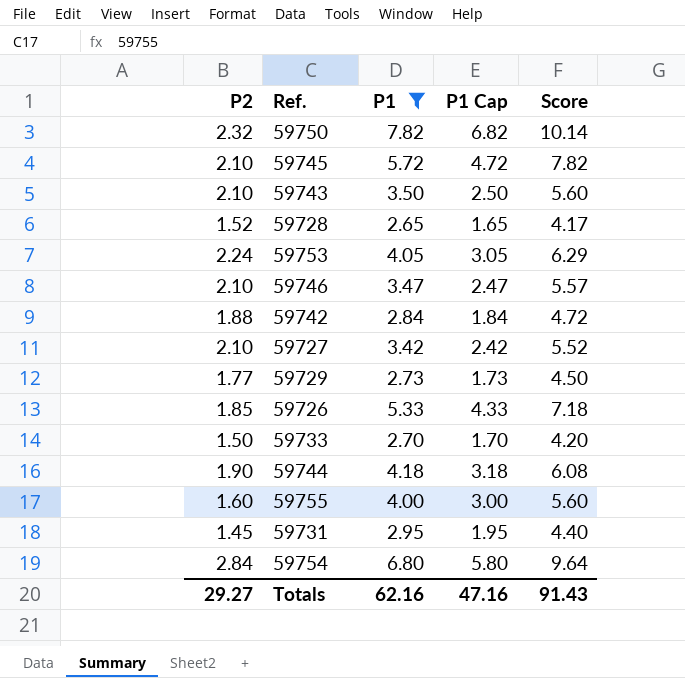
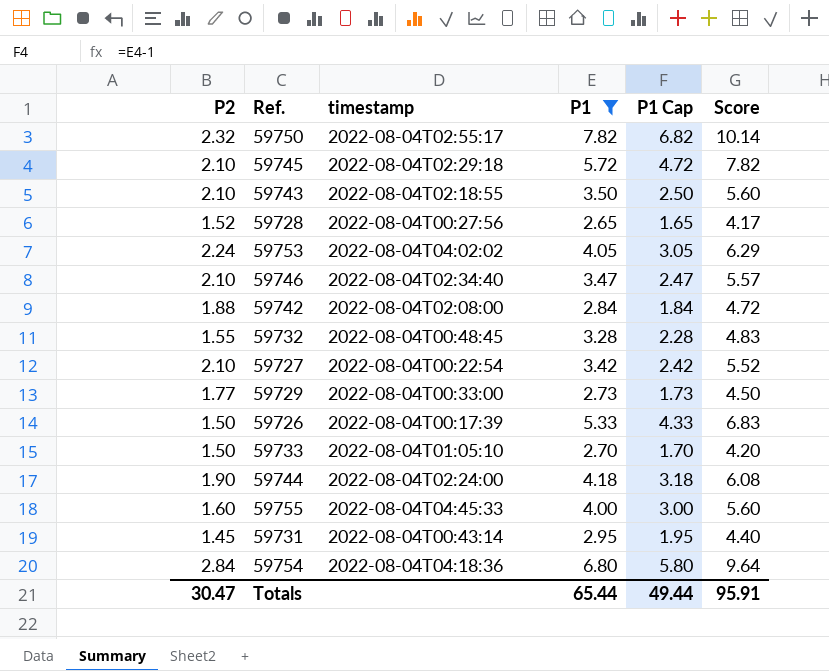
column timestamp | position: none -> 3
row 59732: none -> 1.55 | 2022-08-04T00:48:45 | 3.28 | 2.28 | 4.83
59726 | P2: 1.85 -> 1.50
59726 | Score: 7.18 -> 6.83
Totals | P2: 29.27 -> 30.47
Totals | P1: 62.16 -> 65.44
Totals | P1 Cap: 47.16 -> 49.44
Totals | Score: 91.43 -> 95.91

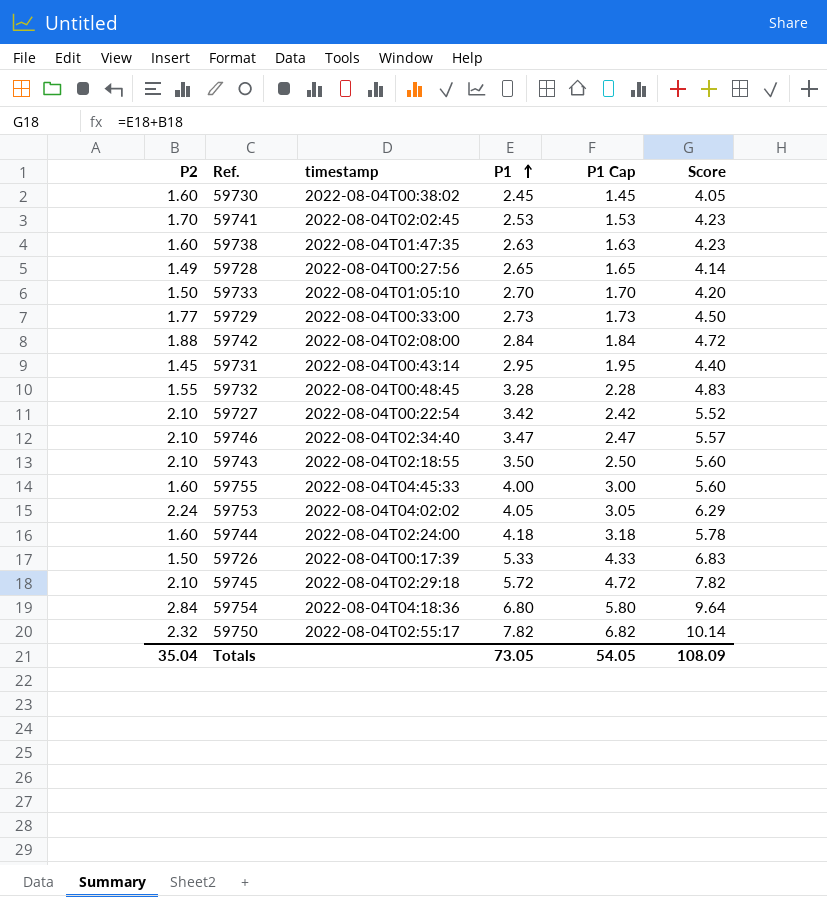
filter: P1 >= 2.65 -> none
row order: none -> P1 ascending
59728 | P2: 1.52 -> 1.49
59728 | Score: 4.17 -> 4.14
59744 | P2: 1.90 -> 1.60
59744 | Score: 6.08 -> 5.78
Totals | P2: 30.47 -> 35.04
Totals | P1: 65.44 -> 73.05
Totals | P1 Cap: 49.44 -> 54.05
Totals | Score: 95.91 -> 108.09

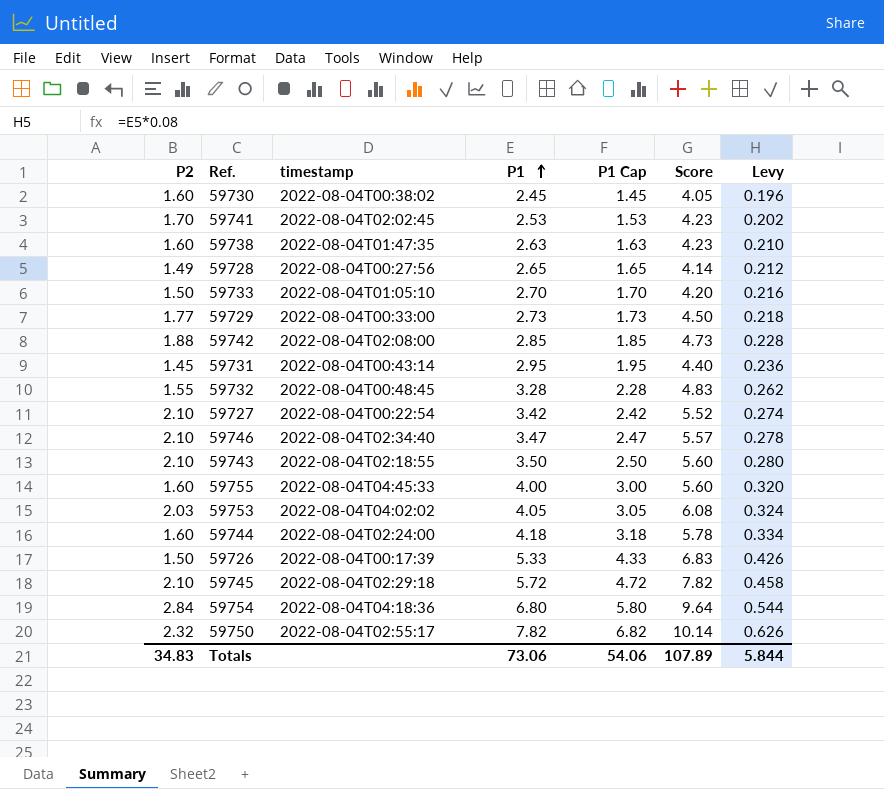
column Levy | formula: none -> [P1] * 0.08
59742 | P1: 2.84 -> 2.85
59742 | P1 Cap: 1.84 -> 1.85
59742 | Score: 4.72 -> 4.73
59753 | P2: 2.24 -> 2.03
59753 | Score: 6.29 -> 6.08
Totals | P2: 35.04 -> 34.83
Totals | P1: 73.05 -> 73.06
Totals | P1 Cap: 54.05 -> 54.06
Totals | Score: 108.09 -> 107.89

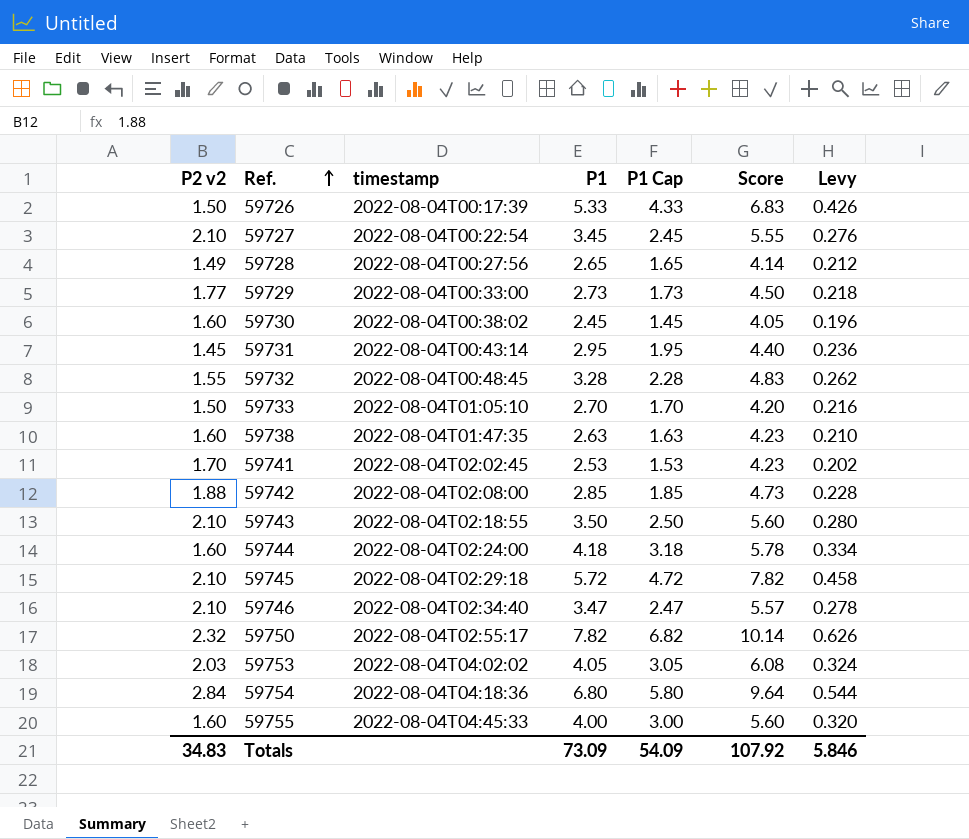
row order: P1 ascending -> Ref. ascending
column name: P2 -> P2 v2
59727 | P1: 3.42 -> 3.45
59727 | P1 Cap: 2.42 -> 2.45
59727 | Score: 5.52 -> 5.55
59727 | Levy: 0.274 -> 0.276
Totals | P1: 73.06 -> 73.09
Totals | P1 Cap: 54.06 -> 54.09
Totals | Score: 107.89 -> 107.92
Totals | Levy: 5.844 -> 5.846

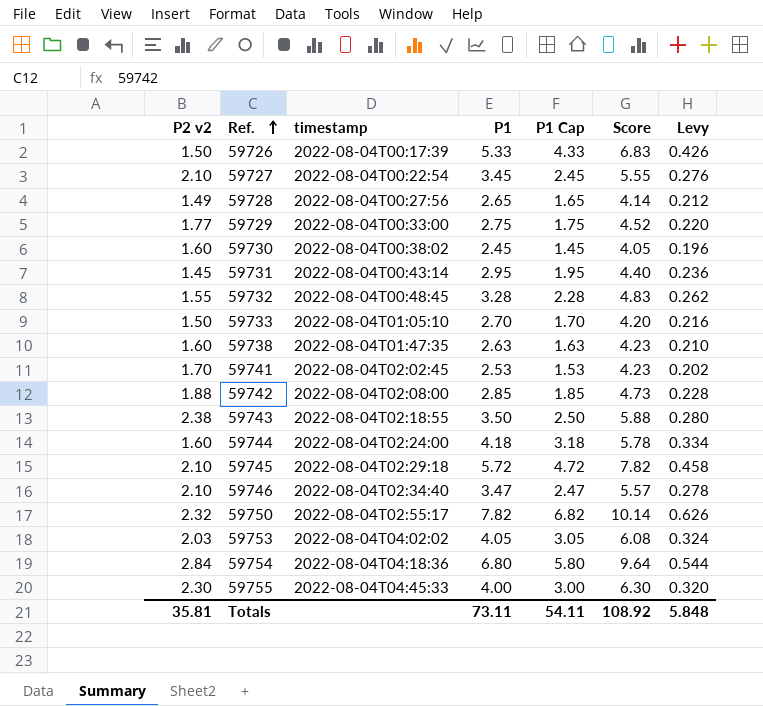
59729 | P1: 2.73 -> 2.75
59729 | P1 Cap: 1.73 -> 1.75
59729 | Score: 4.50 -> 4.52
59729 | Levy: 0.218 -> 0.220
59743 | P2 v2: 2.10 -> 2.38
59743 | Score: 5.60 -> 5.88
59755 | P2 v2: 1.60 -> 2.30
59755 | Score: 5.60 -> 6.30
Totals | P2 v2: 34.83 -> 35.81
Totals | P1: 73.09 -> 73.11
Totals | P1 Cap: 54.09 -> 54.11
Totals | Score: 107.92 -> 108.92
Totals | Levy: 5.846 -> 5.848

